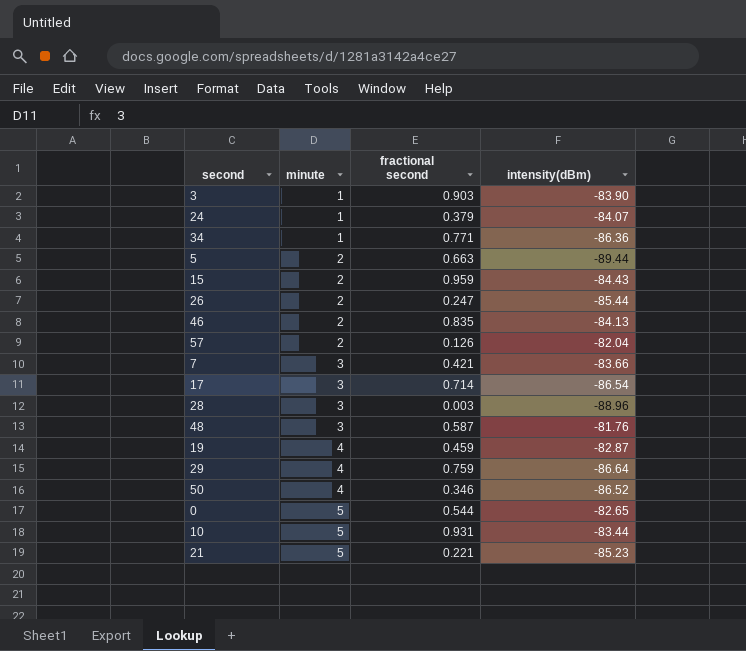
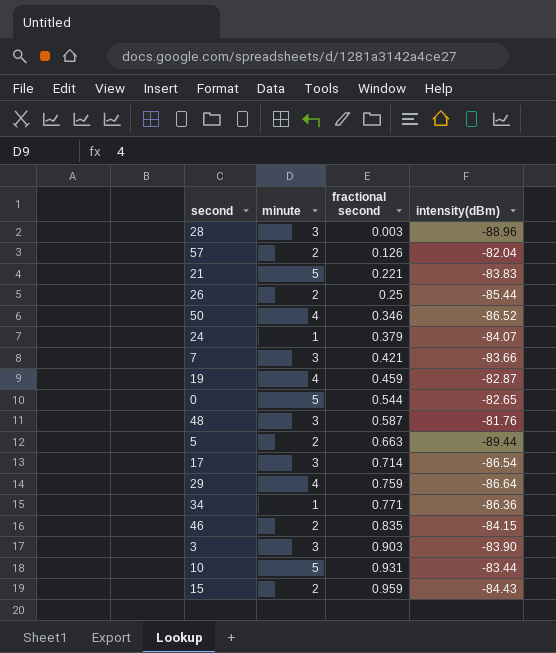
row order: minute ascending -> fractional second ascending
21 | intensity(dBm): -85.23 -> -83.83
26 | fractional second: 0.247 -> 0.25
46 | intensity(dBm): -84.13 -> -84.15
3 | minute: 1 -> 3

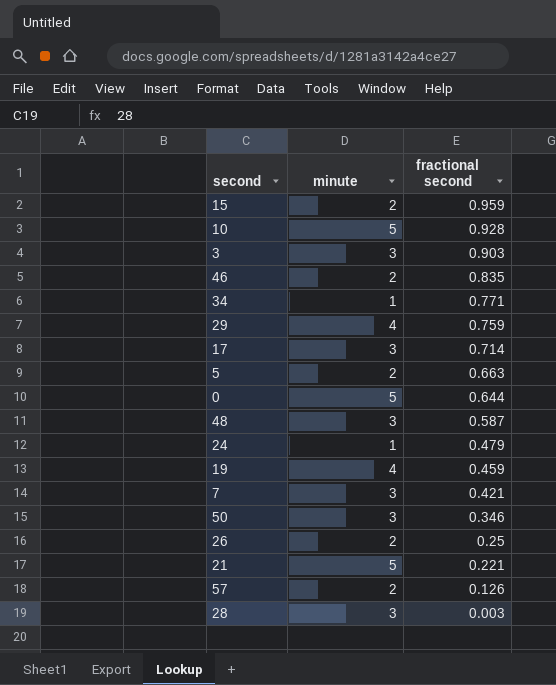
row order: fractional second ascending -> fractional second descending
column intensity(dBm) | position: 4 -> none
10 | fractional second: 0.931 -> 0.928
0 | fractional second: 0.544 -> 0.644
24 | fractional second: 0.379 -> 0.479
50 | minute: 4 -> 3

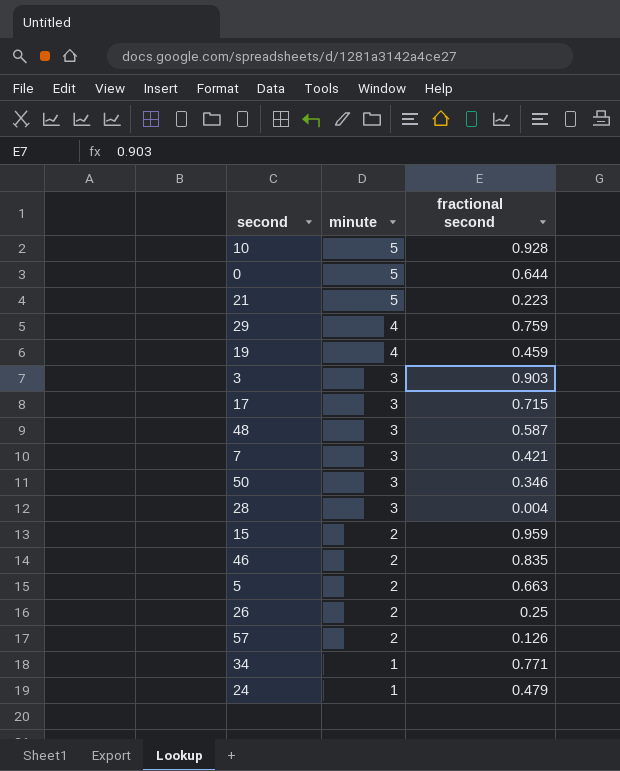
row order: fractional second descending -> minute descending
21 | fractional second: 0.221 -> 0.223
17 | fractional second: 0.714 -> 0.715
28 | fractional second: 0.003 -> 0.004

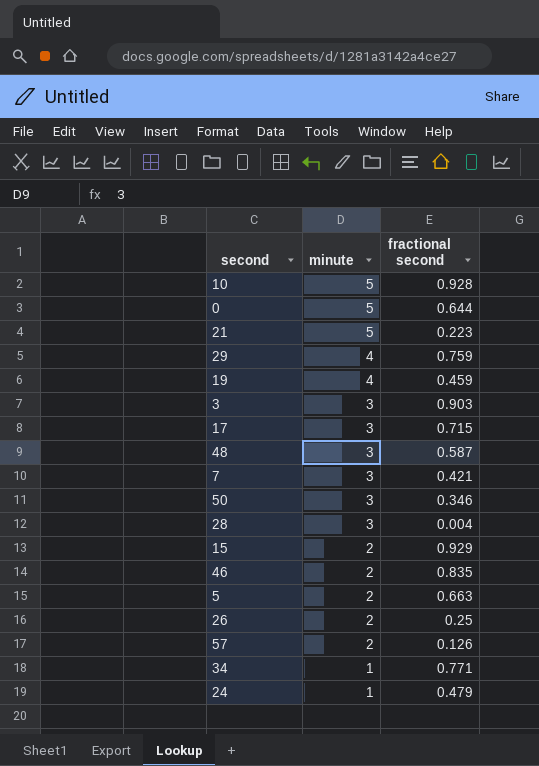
15 | fractional second: 0.959 -> 0.929

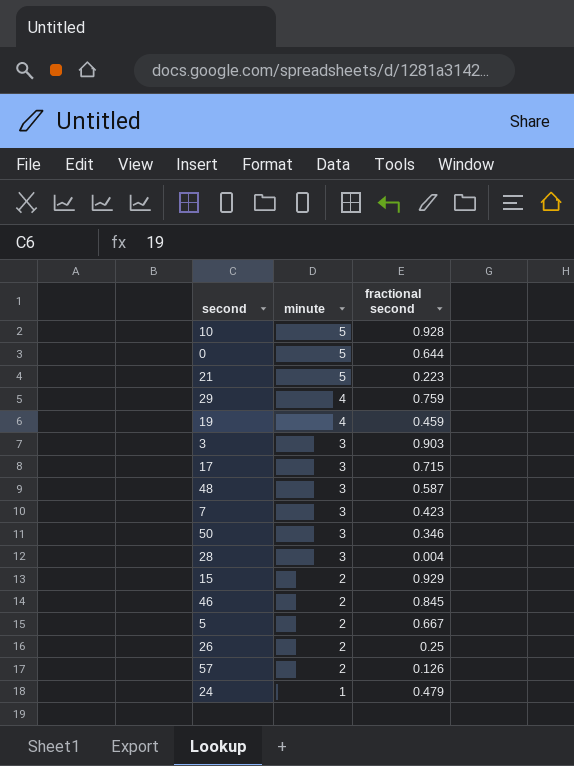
row 34: 1 | 0.771 -> none
7 | fractional second: 0.421 -> 0.423
46 | fractional second: 0.835 -> 0.845
5 | fractional second: 0.663 -> 0.667

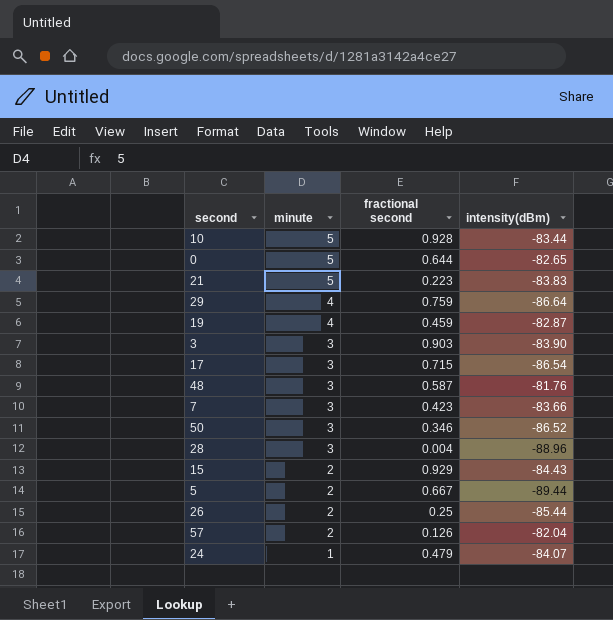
column intensity(dBm) | position: none -> 4
row 46: 2 | 0.845 -> none

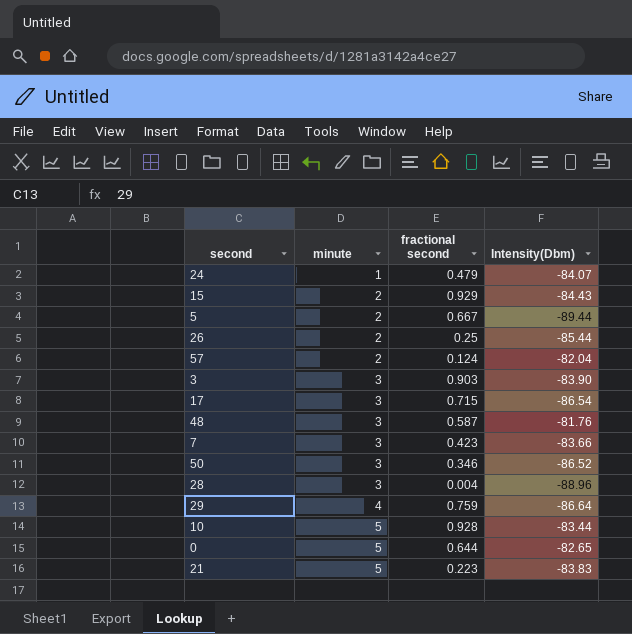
row order: minute descending -> minute ascending
column name: intensity(dBm) -> Intensity(Dbm)
row 19: 4 | 0.459 | -82.87 -> none
57 | fractional second: 0.126 -> 0.124

